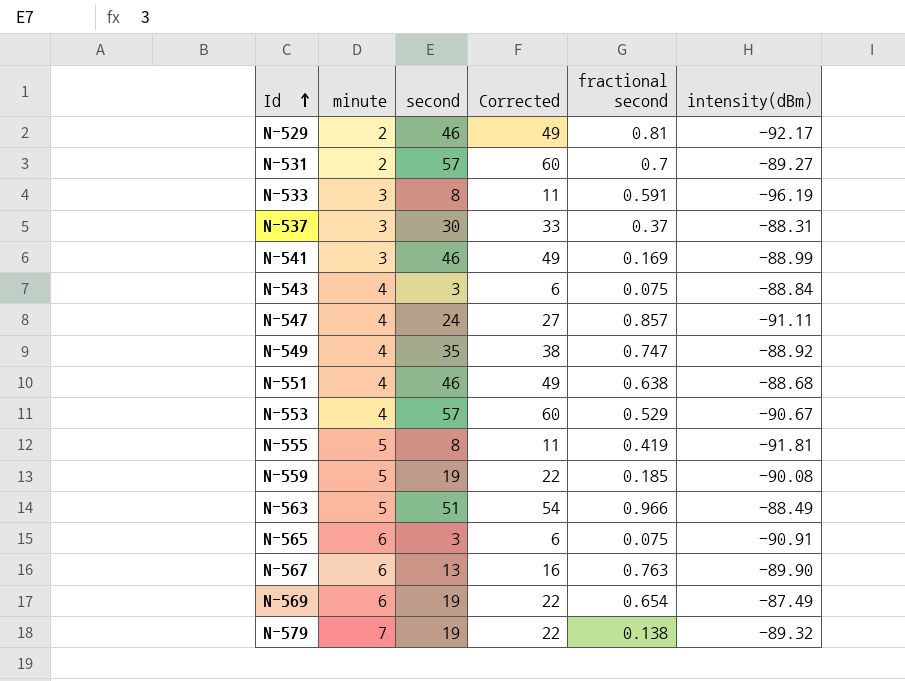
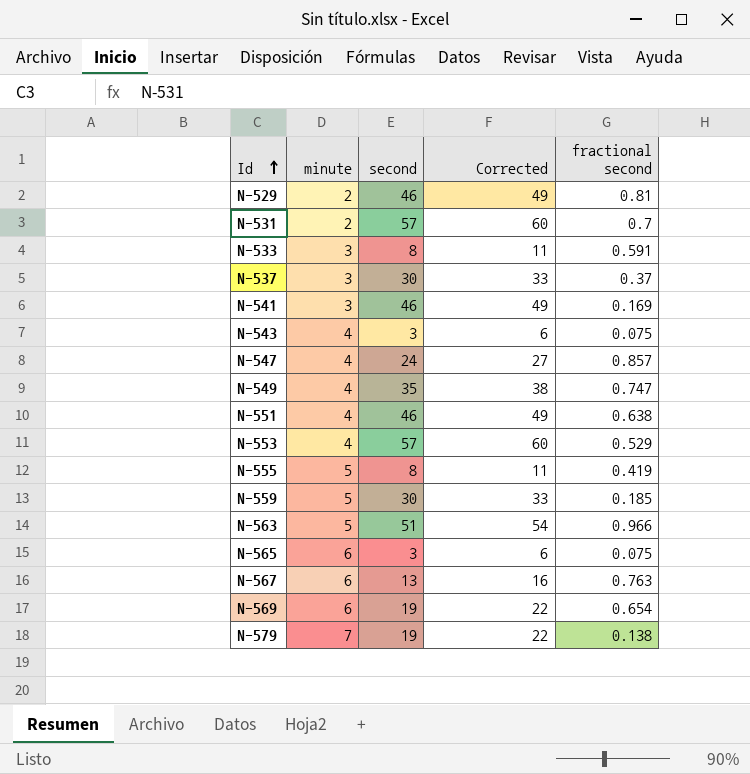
column intensity(dBm) | position: 6 -> none
N-559 | second: 19 -> 30
N-559 | Corrected: 22 -> 33

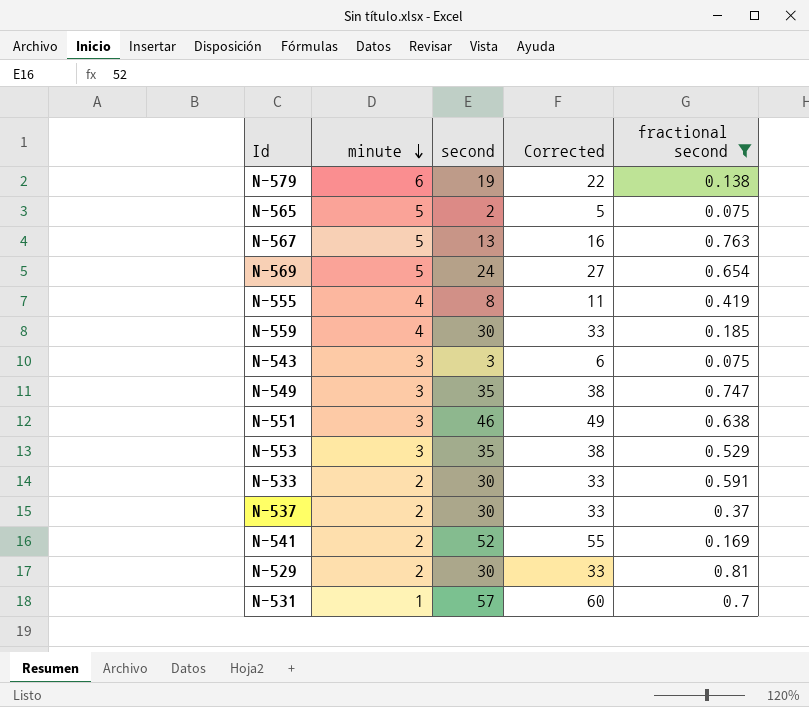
filter: none -> fractional second <= 0.81
row order: Id ascending -> minute descending
N-579 | minute: 7 -> 6
N-565 | minute: 6 -> 5
N-565 | second: 3 -> 2
N-565 | Corrected: 6 -> 5
N-567 | minute: 6 -> 5
N-569 | minute: 6 -> 5
N-569 | second: 19 -> 24
N-569 | Corrected: 22 -> 27
N-555 | minute: 5 -> 4
N-559 | minute: 5 -> 4
N-543 | minute: 4 -> 3
N-549 | minute: 4 -> 3
N-551 | minute: 4 -> 3
N-553 | minute: 4 -> 3
N-553 | second: 57 -> 35
N-553 | Corrected: 60 -> 38
N-533 | minute: 3 -> 2
N-533 | second: 8 -> 30
N-533 | Corrected: 11 -> 33
N-537 | minute: 3 -> 2
N-541 | minute: 3 -> 2
N-541 | second: 46 -> 52
N-541 | Corrected: 49 -> 55
N-529 | second: 46 -> 30
N-529 | Corrected: 49 -> 33
N-531 | minute: 2 -> 1

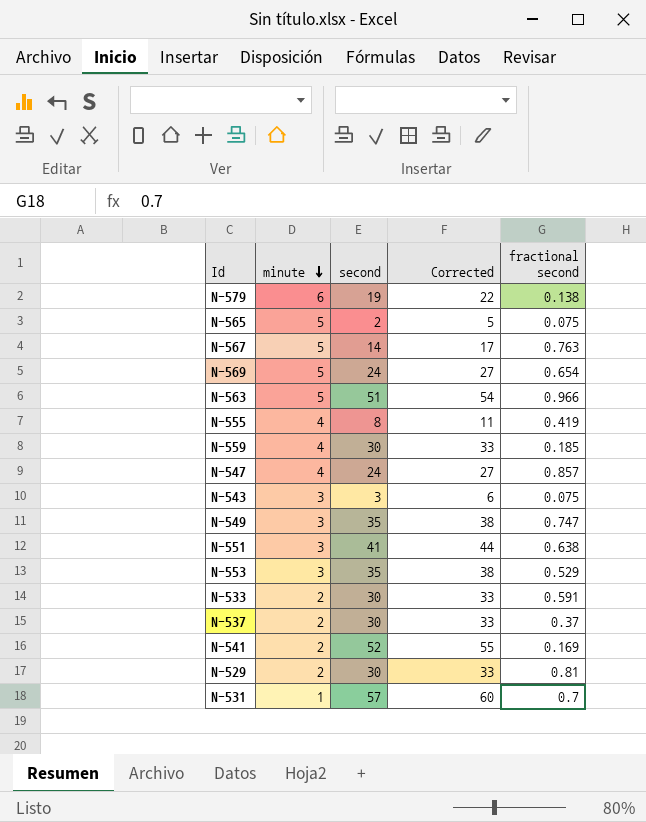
filter: fractional second <= 0.81 -> none
N-567 | second: 13 -> 14
N-567 | Corrected: 16 -> 17
N-551 | second: 46 -> 41
N-551 | Corrected: 49 -> 44

